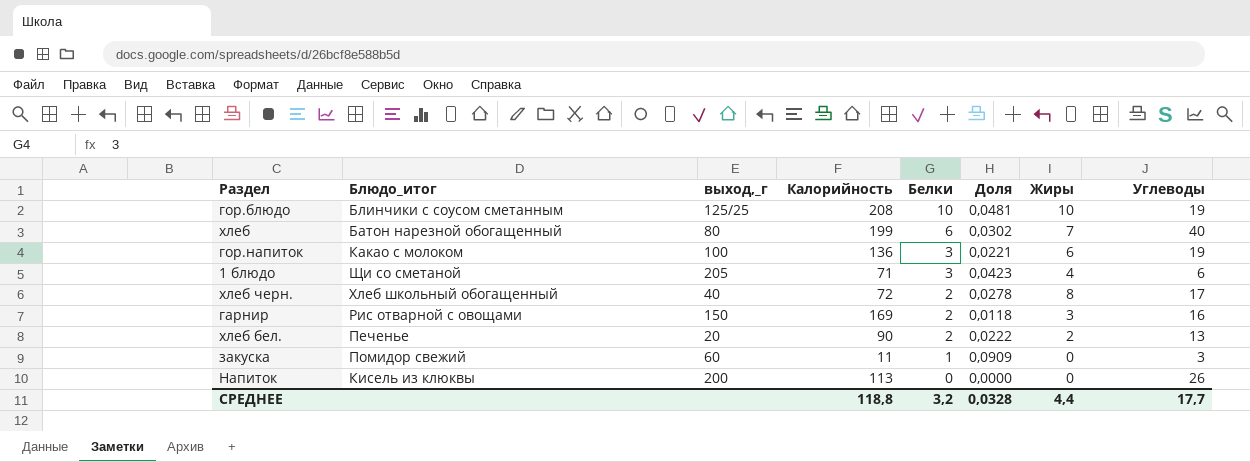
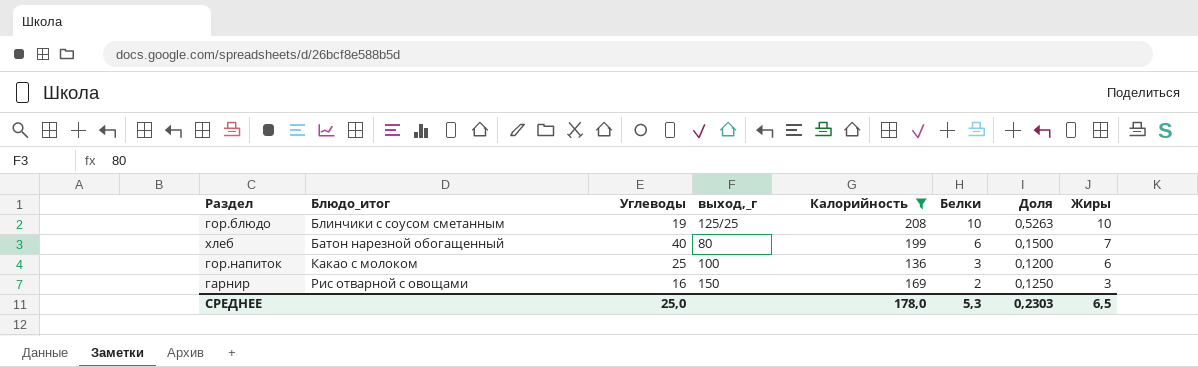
filter: none -> Калорийность >= 136
column Углеводы | position: 8 -> 3
column Доля | formula: [Белки] / [Калорийность] -> [Белки] / [Углеводы]
гор.напиток | Углеводы: 19 -> 25
СРЕДНЕЕ | Углеводы: 17,7 -> 25,0
СРЕДНЕЕ | Калорийность: 118,8 -> 178,0
СРЕДНЕЕ | Белки: 3,2 -> 5,3
СРЕДНЕЕ | Доля: 0,0328 -> 0,2303
СРЕДНЕЕ | Жиры: 4,4 -> 6,5

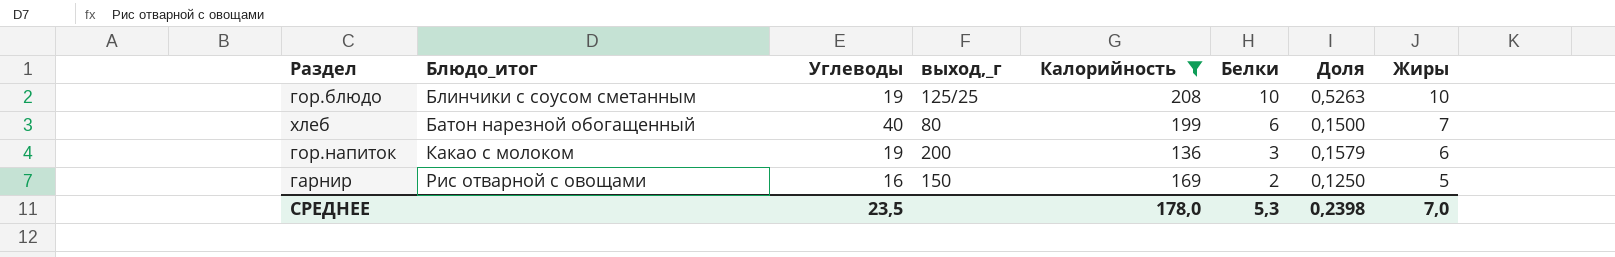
гор.напиток | Углеводы: 25 -> 19
гор.напиток | выход,_г: 100 -> 200
гор.напиток | Доля: 0,1200 -> 0,1579
гарнир | Жиры: 3 -> 5
СРЕДНЕЕ | Углеводы: 25,0 -> 23,5
СРЕДНЕЕ | Доля: 0,2303 -> 0,2398
СРЕДНЕЕ | Жиры: 6,5 -> 7,0

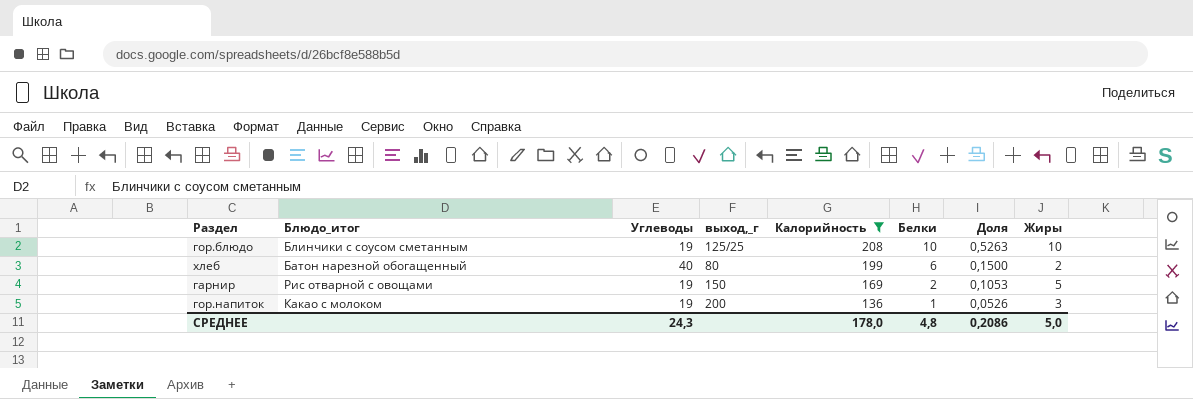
row order: Белки descending -> Калорийность descending
хлеб | Жиры: 7 -> 2
гарнир | Углеводы: 16 -> 19
гарнир | Доля: 0,1250 -> 0,1053
гор.напиток | Белки: 3 -> 1
гор.напиток | Доля: 0,1579 -> 0,0526
гор.напиток | Жиры: 6 -> 3
СРЕДНЕЕ | Углеводы: 23,5 -> 24,3
СРЕДНЕЕ | Белки: 5,3 -> 4,8
СРЕДНЕЕ | Доля: 0,2398 -> 0,2086
СРЕДНЕЕ | Жиры: 7,0 -> 5,0

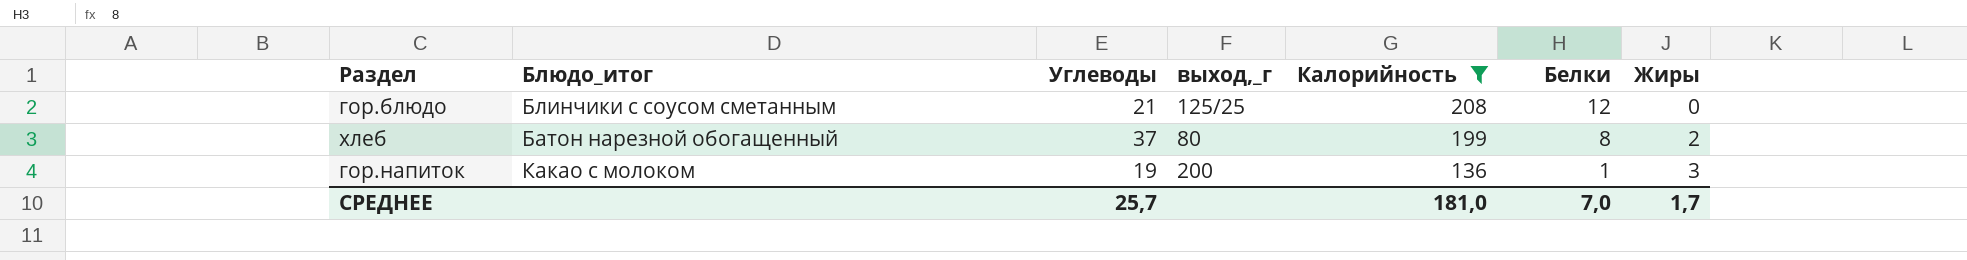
column Доля | formula: [Белки] / [Углеводы] -> none
row гарнир: Рис отварной с овощами | 19 | 150 | 169 | 2 | 0,1053 | 5 -> none
гор.блюдо | Углеводы: 19 -> 21
гор.блюдо | Белки: 10 -> 12
гор.блюдо | Жиры: 10 -> 0
хлеб | Углеводы: 40 -> 37
хлеб | Белки: 6 -> 8
СРЕДНЕЕ | Углеводы: 24,3 -> 25,7
СРЕДНЕЕ | Калорийность: 178,0 -> 181,0
СРЕДНЕЕ | Белки: 4,8 -> 7,0
СРЕДНЕЕ | Жиры: 5,0 -> 1,7

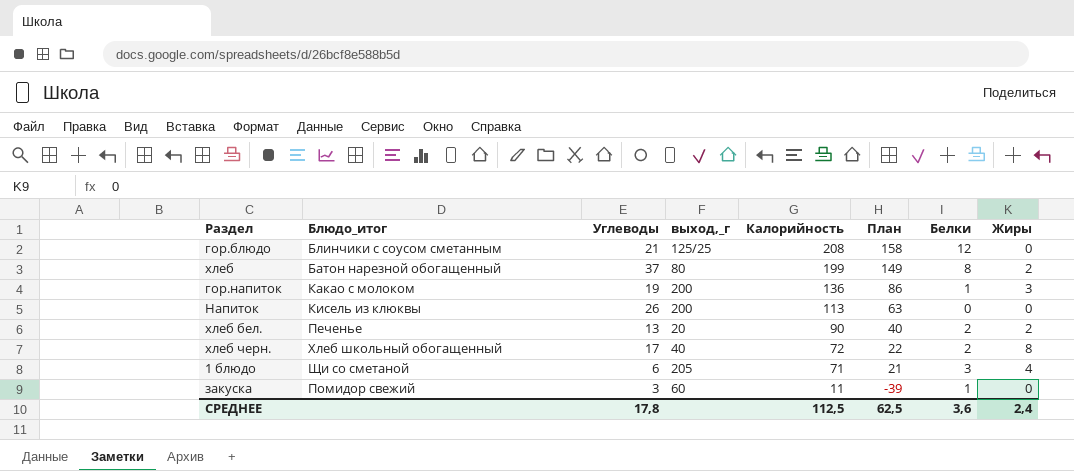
filter: Калорийность >= 136 -> none
column План | formula: none -> [Калорийность] - 50
СРЕДНЕЕ | Углеводы: 25,7 -> 17,8
СРЕДНЕЕ | Калорийность: 181,0 -> 112,5
СРЕДНЕЕ | Белки: 7,0 -> 3,6
СРЕДНЕЕ | Жиры: 1,7 -> 2,4

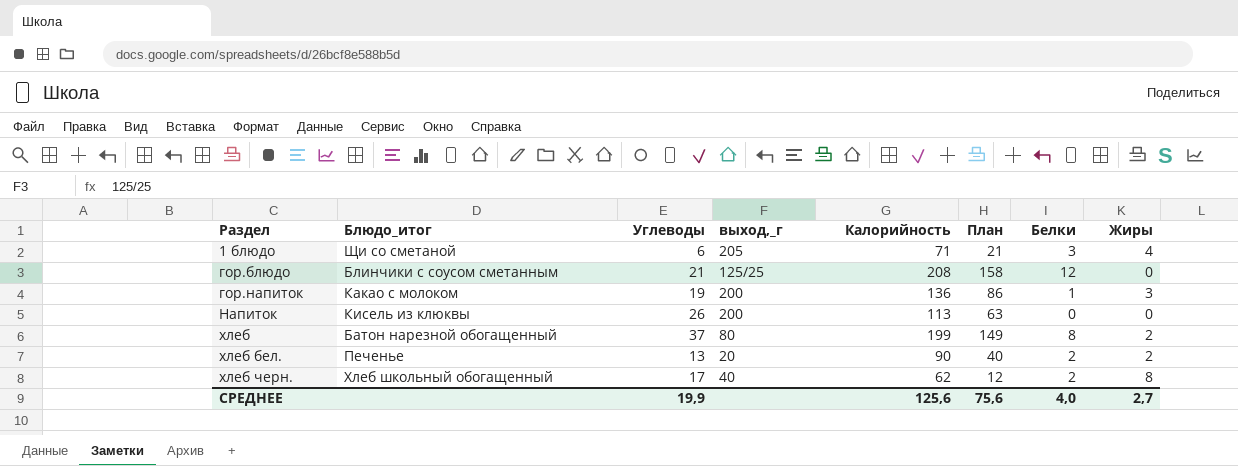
row order: Калорийность descending -> Раздел ascending
row закуска: Помидор свежий | 3 | 60 | 11 | -39 | 1 | 0 -> none
хлеб черн. | Калорийность: 72 -> 62
хлеб черн. | План: 22 -> 12
СРЕДНЕЕ | Углеводы: 17,8 -> 19,9
СРЕДНЕЕ | Калорийность: 112,5 -> 125,6
СРЕДНЕЕ | План: 62,5 -> 75,6
СРЕДНЕЕ | Белки: 3,6 -> 4,0
СРЕДНЕЕ | Жиры: 2,4 -> 2,7

